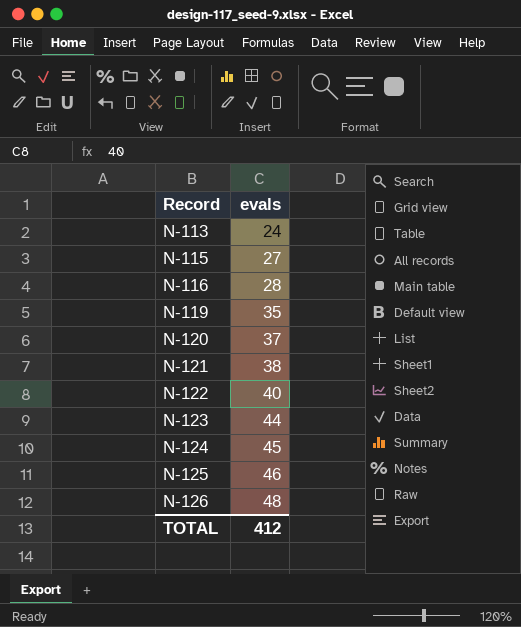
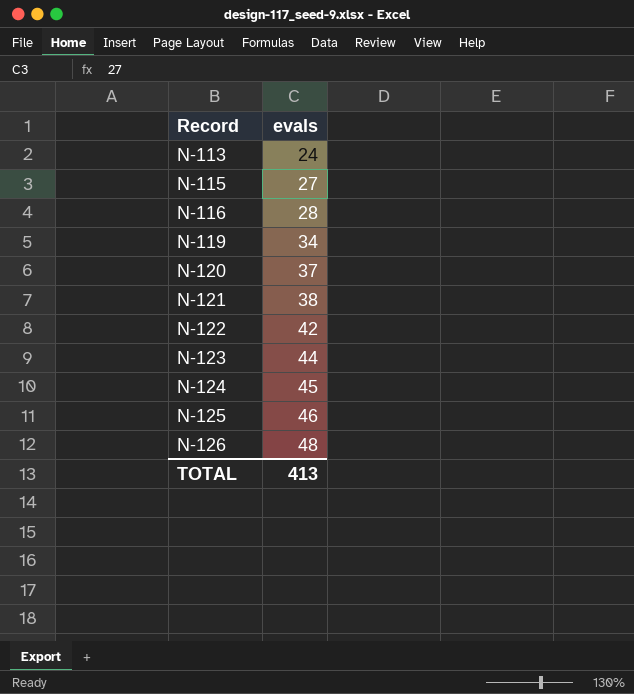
N-119 | evals: 35 -> 34
N-122 | evals: 40 -> 42
TOTAL | evals: 412 -> 413

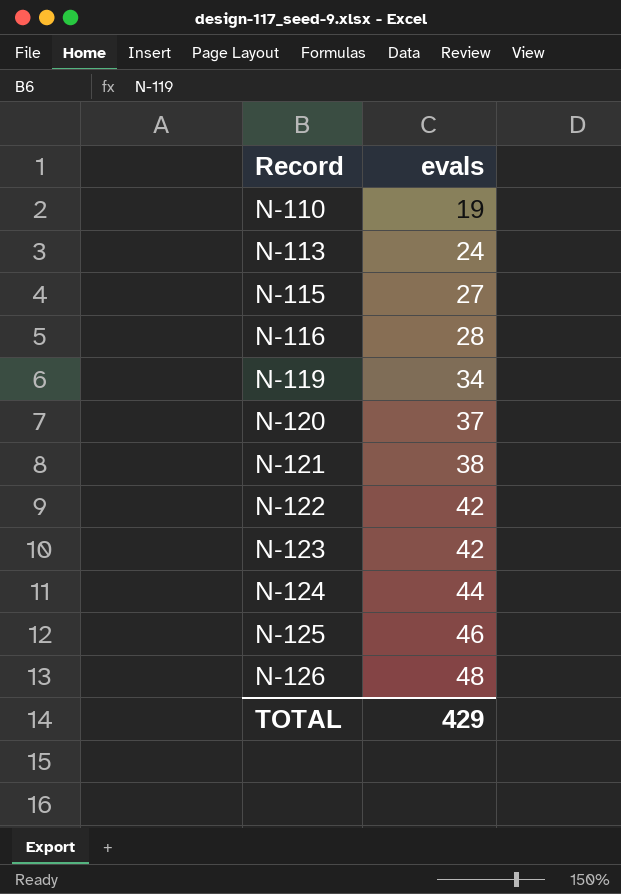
row N-110: none -> 19
N-123 | evals: 44 -> 42
N-124 | evals: 45 -> 44
TOTAL | evals: 413 -> 429

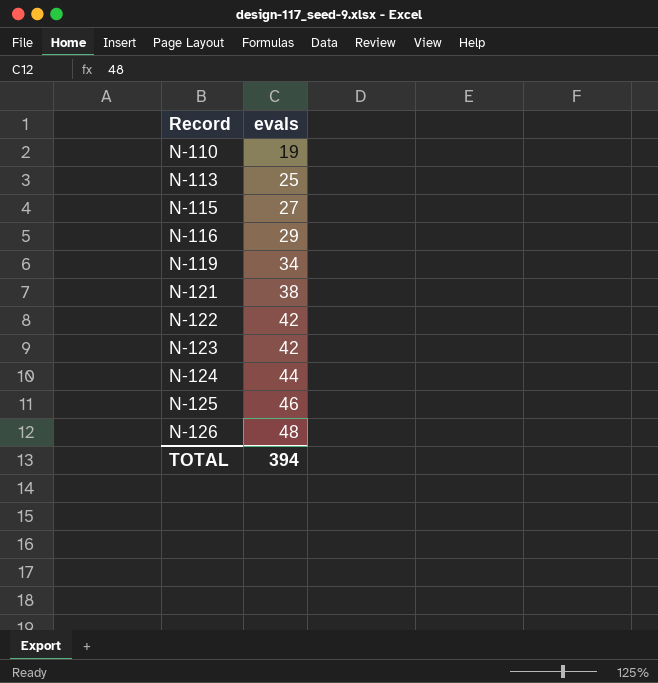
row N-120: 37 -> none
N-113 | evals: 24 -> 25
N-116 | evals: 28 -> 29
TOTAL | evals: 429 -> 394

